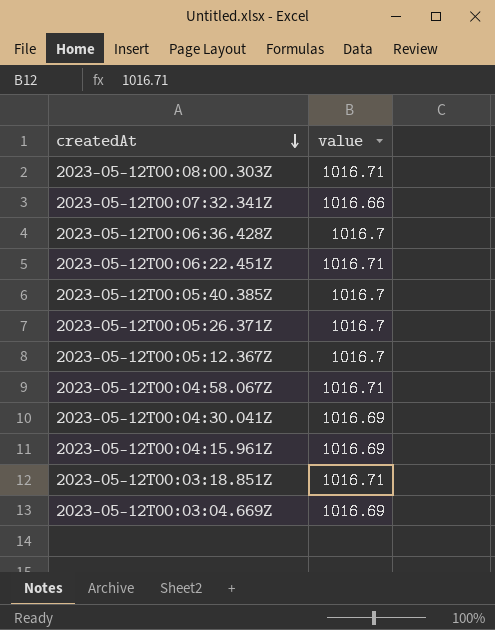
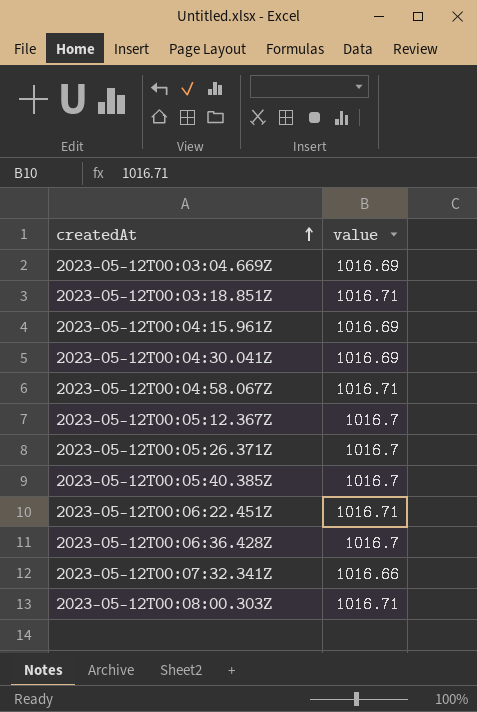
row order: createdAt descending -> createdAt ascending

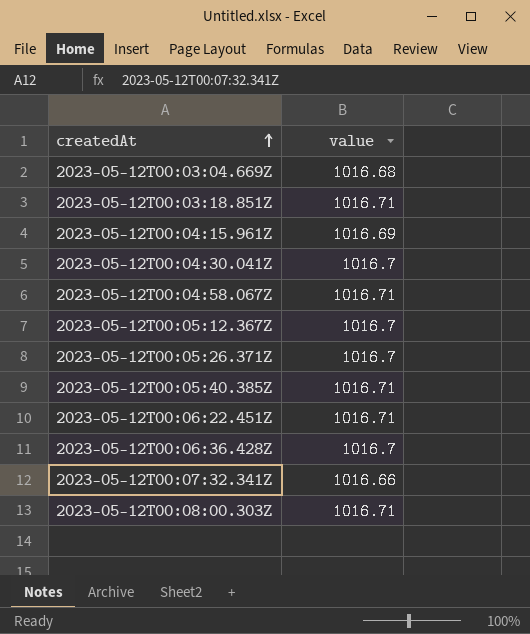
2023-05-12T00:03:04.669Z | value: 1016.69 -> 1016.68
2023-05-12T00:04:30.041Z | value: 1016.69 -> 1016.7
2023-05-12T00:05:40.385Z | value: 1016.7 -> 1016.71

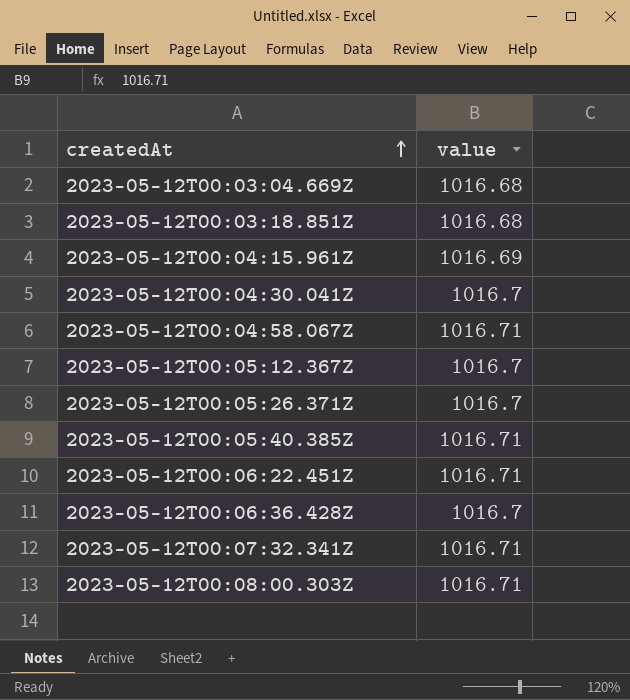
2023-05-12T00:03:18.851Z | value: 1016.71 -> 1016.68
2023-05-12T00:07:32.341Z | value: 1016.66 -> 1016.71

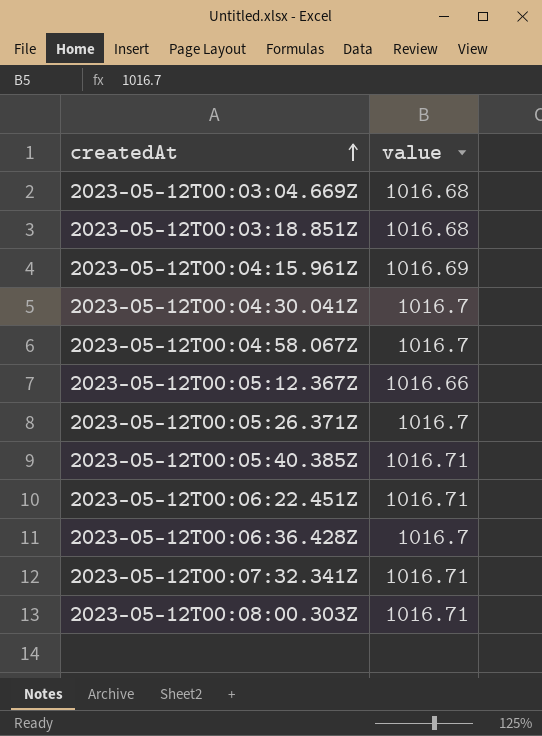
2023-05-12T00:04:58.067Z | value: 1016.71 -> 1016.7
2023-05-12T00:05:12.367Z | value: 1016.7 -> 1016.66

